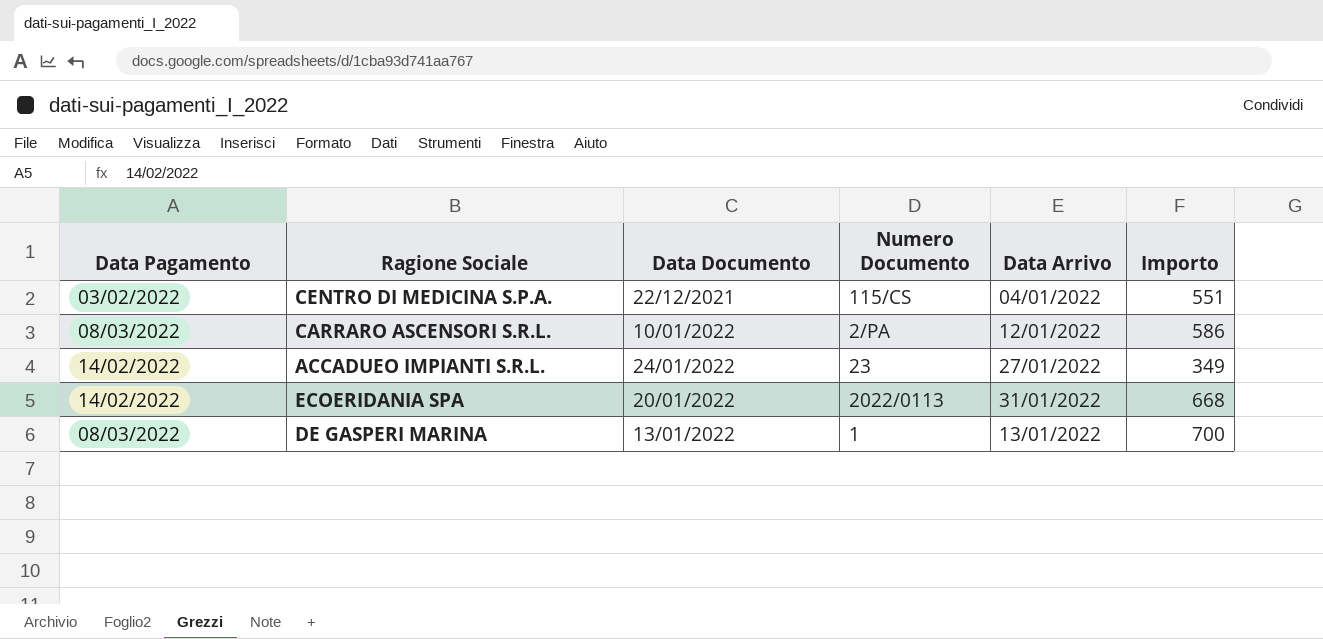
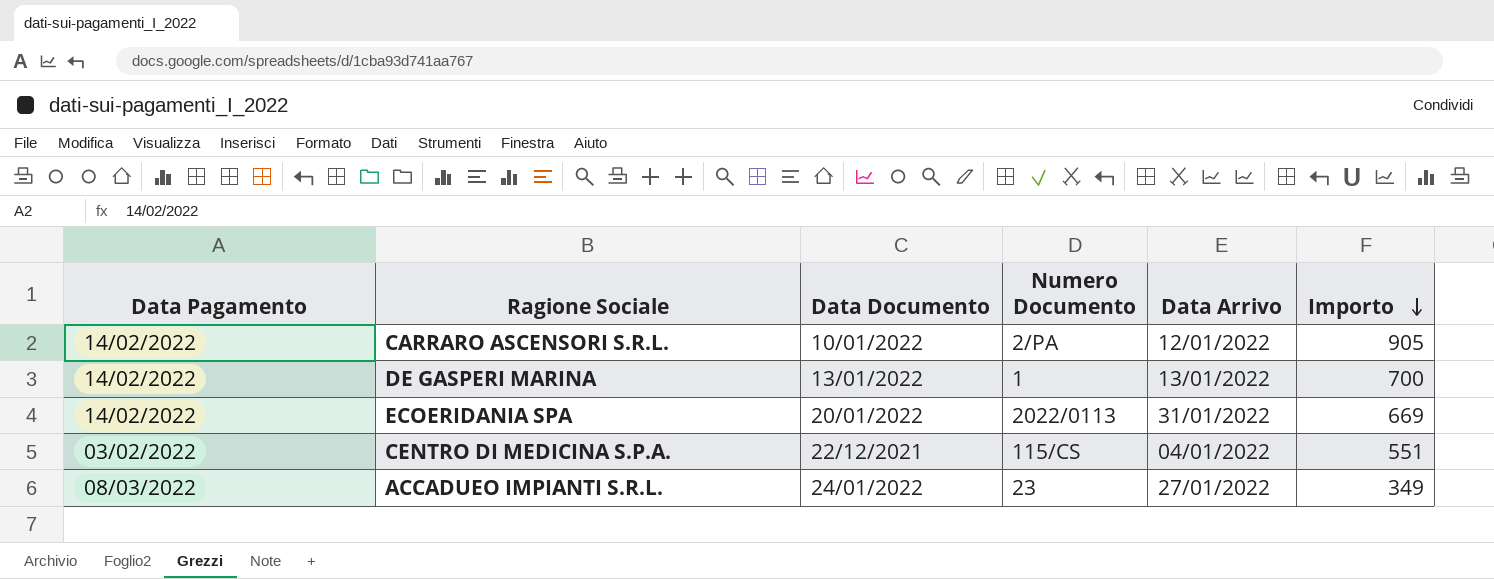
row order: none -> Importo descending
CARRARO ASCENSORI S.R.L. | Data Pagamento: 08/03/2022 -> 14/02/2022
CARRARO ASCENSORI S.R.L. | Importo: 586 -> 905
DE GASPERI MARINA | Data Pagamento: 08/03/2022 -> 14/02/2022
ECOERIDANIA SPA | Importo: 668 -> 669
ACCADUEO IMPIANTI S.R.L. | Data Pagamento: 14/02/2022 -> 08/03/2022

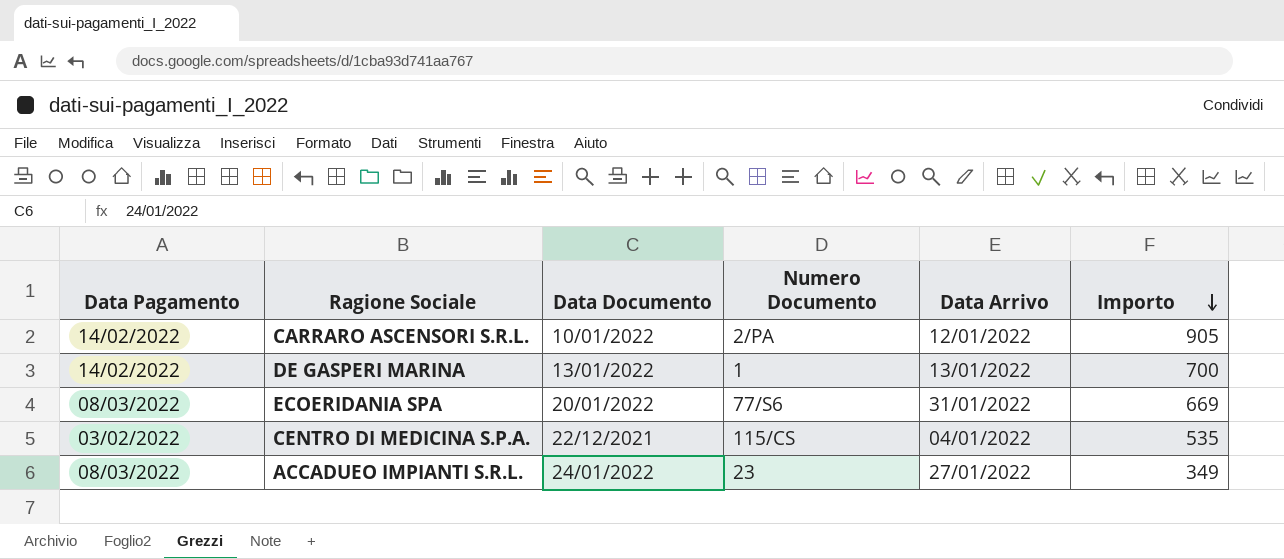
ECOERIDANIA SPA | Data Pagamento: 14/02/2022 -> 08/03/2022
ECOERIDANIA SPA | Numero Documento: 2022/0113 -> 77/S6
CENTRO DI MEDICINA S.P.A. | Importo: 551 -> 535

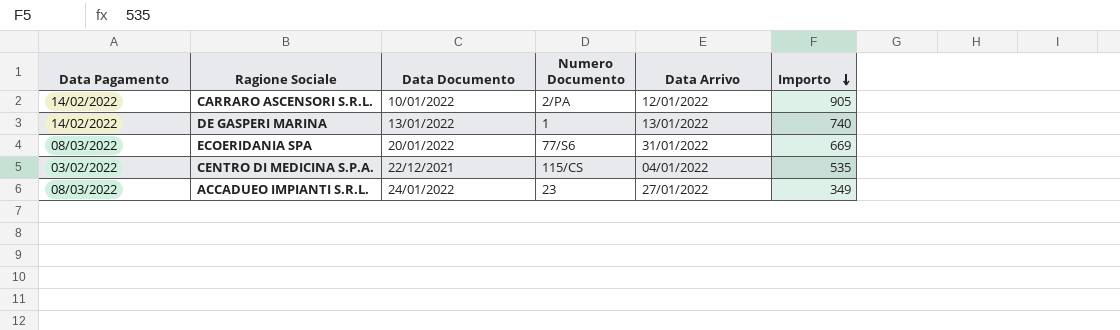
DE GASPERI MARINA | Importo: 700 -> 740

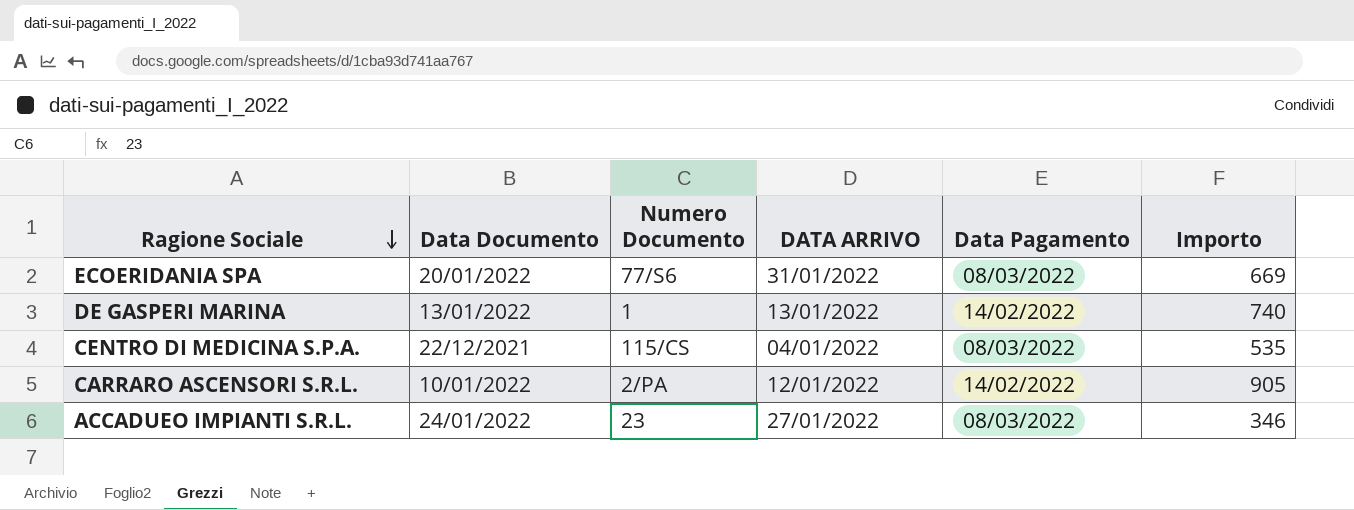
row order: Importo descending -> Ragione Sociale descending
column name: Data Arrivo -> DATA ARRIVO
column Data Pagamento | position: 1 -> 5
CENTRO DI MEDICINA S.P.A. | Data Pagamento: 03/02/2022 -> 08/03/2022
ACCADUEO IMPIANTI S.R.L. | Importo: 349 -> 346

